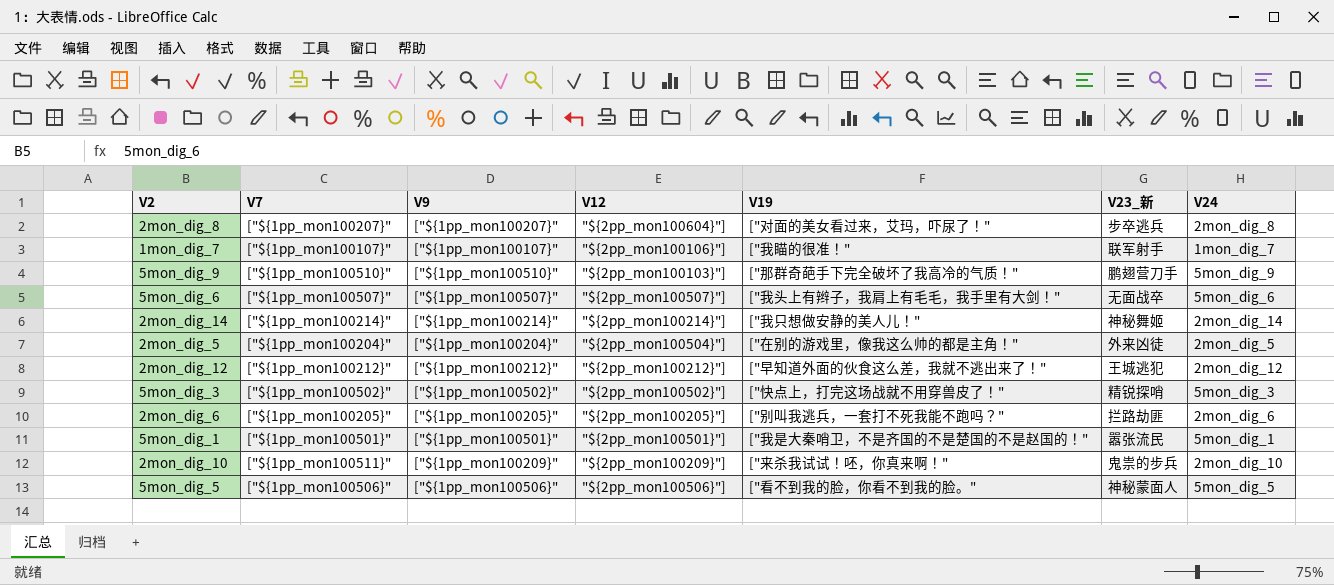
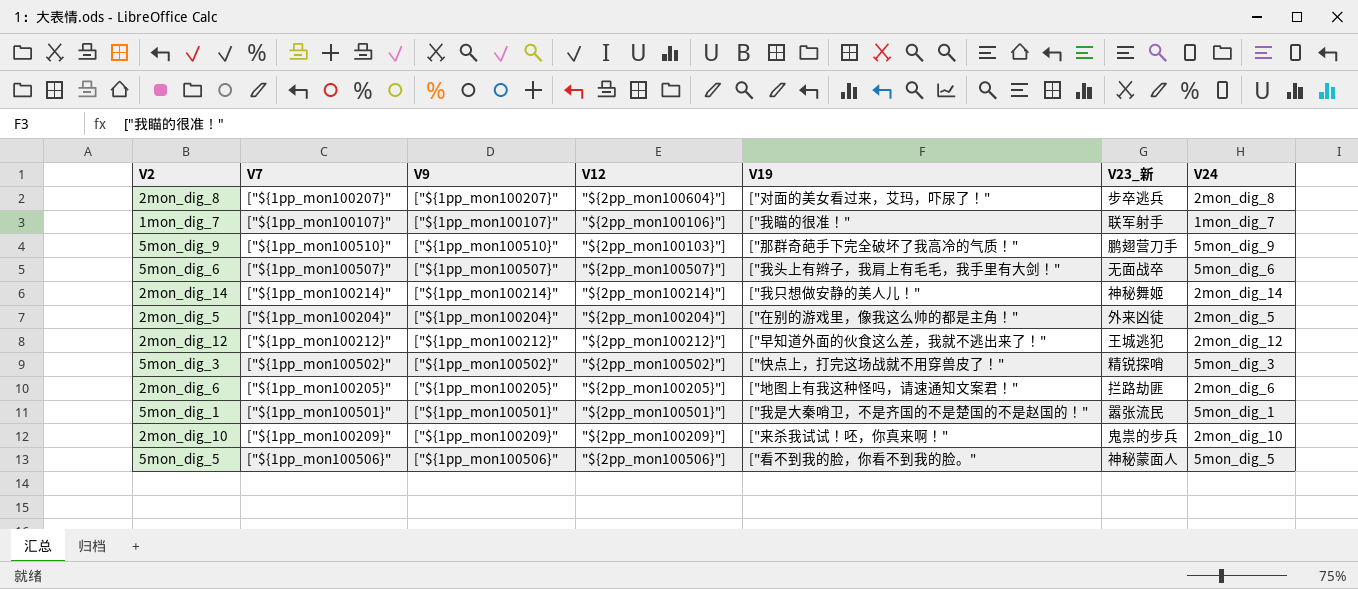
2mon_dig_5 | V12: "${2pp_mon100504}"] -> "${2pp_mon100204}"]
2mon_dig_6 | V19: ["别叫我逃兵，一套打不死我能不跑吗？" -> ["地图上有我这种怪吗，请速通知文案君！"
2mon_dig_10 | V7: ["${1pp_mon100511}" -> ["${1pp_mon100209}"

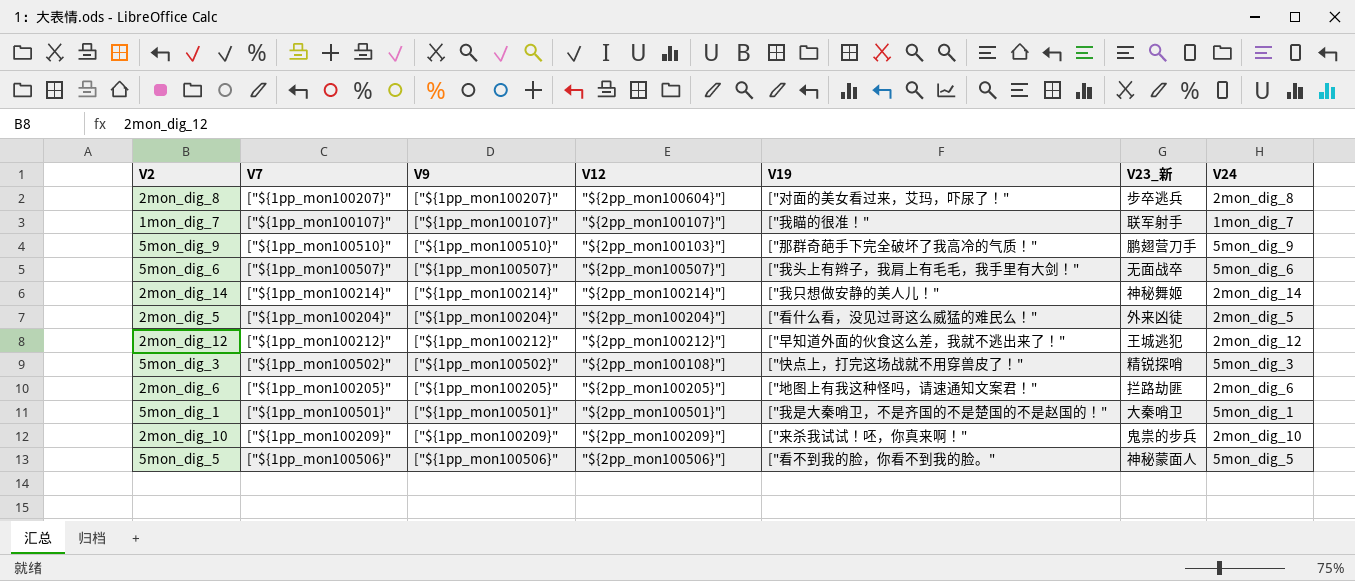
1mon_dig_7 | V12: "${2pp_mon100106}"] -> "${2pp_mon100107}"]
2mon_dig_5 | V19: ["在别的游戏里，像我这么帅的都是主角！" -> ["看什么看，没见过哥这么威猛的难民么！"
5mon_dig_3 | V12: "${2pp_mon100502}"] -> "${2pp_mon100108}"]
5mon_dig_1 | V23_新: 嚣张流民 -> 大秦哨卫

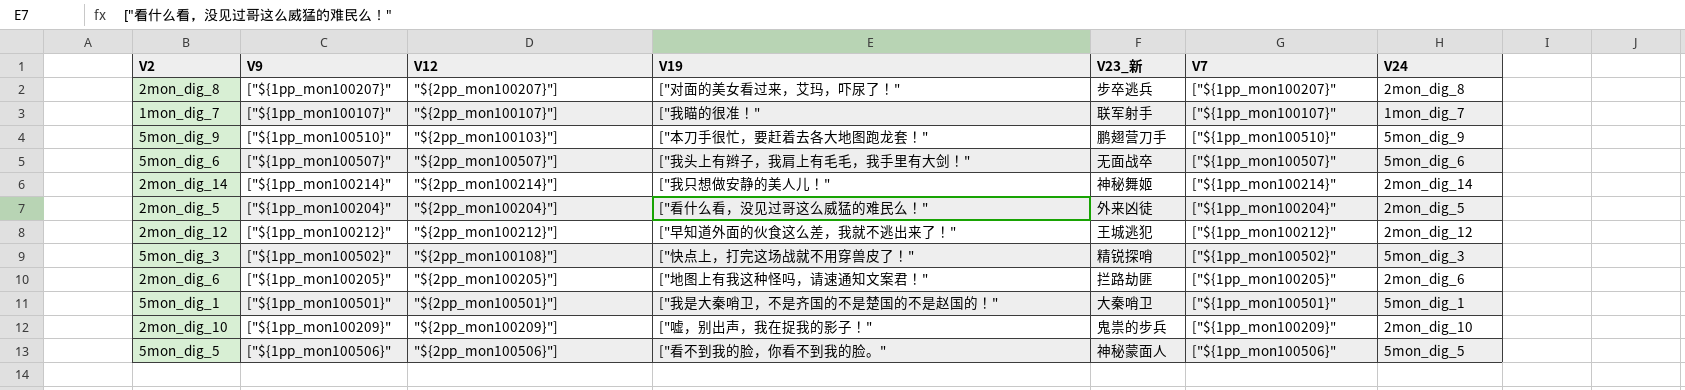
column V7 | position: 2 -> 6
2mon_dig_8 | V12: "${2pp_mon100604}"] -> "${2pp_mon100207}"]
5mon_dig_9 | V19: ["那群奇葩手下完全破坏了我高冷的气质！" -> ["本刀手很忙，要赶着去各大地图跑龙套！"
2mon_dig_10 | V19: ["来杀我试试！呸，你真来啊！" -> ["嘘，别出声，我在捉我的影子！"

